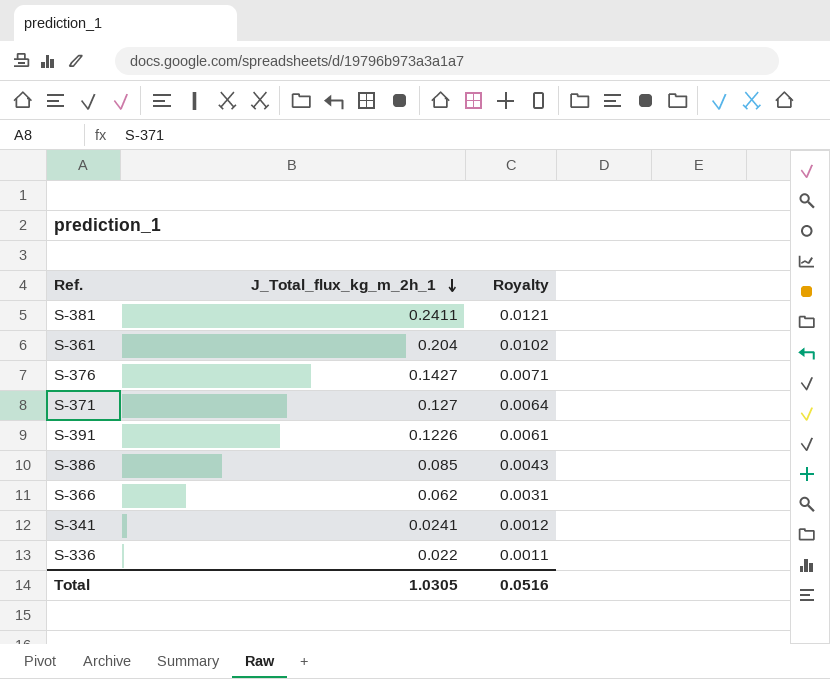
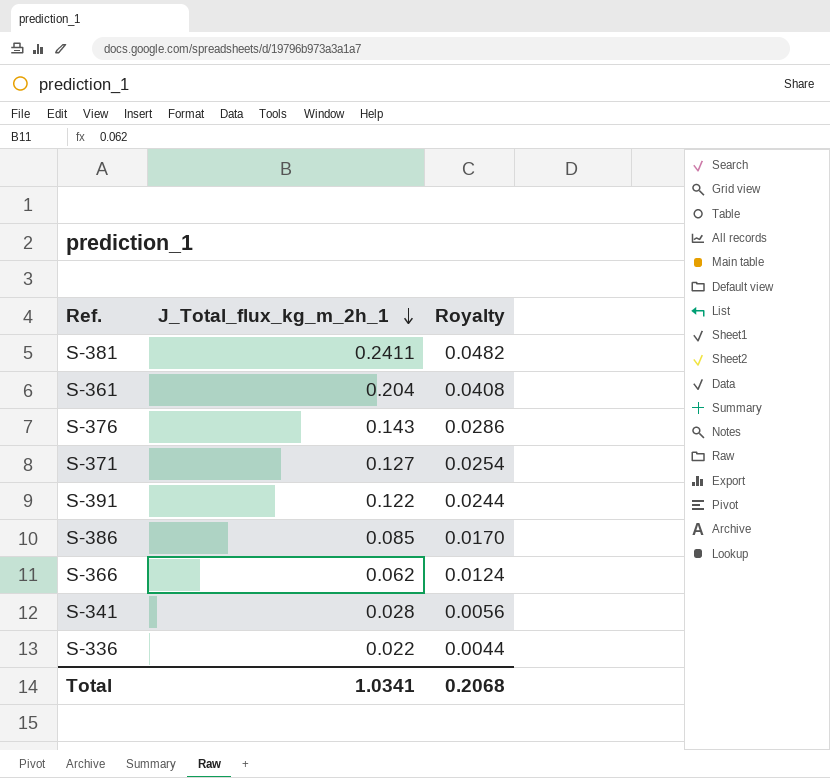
column Royalty | formula: [J_Total_flux_kg_m_2h_1] * 0.05 -> [J_Total_flux_kg_m_2h_1] * 0.2
S-376 | J_Total_flux_kg_m_2h_1: 0.1427 -> 0.143
S-391 | J_Total_flux_kg_m_2h_1: 0.1226 -> 0.122
S-341 | J_Total_flux_kg_m_2h_1: 0.0241 -> 0.028
Total | J_Total_flux_kg_m_2h_1: 1.0305 -> 1.0341
Total | Royalty: 0.0516 -> 0.2068

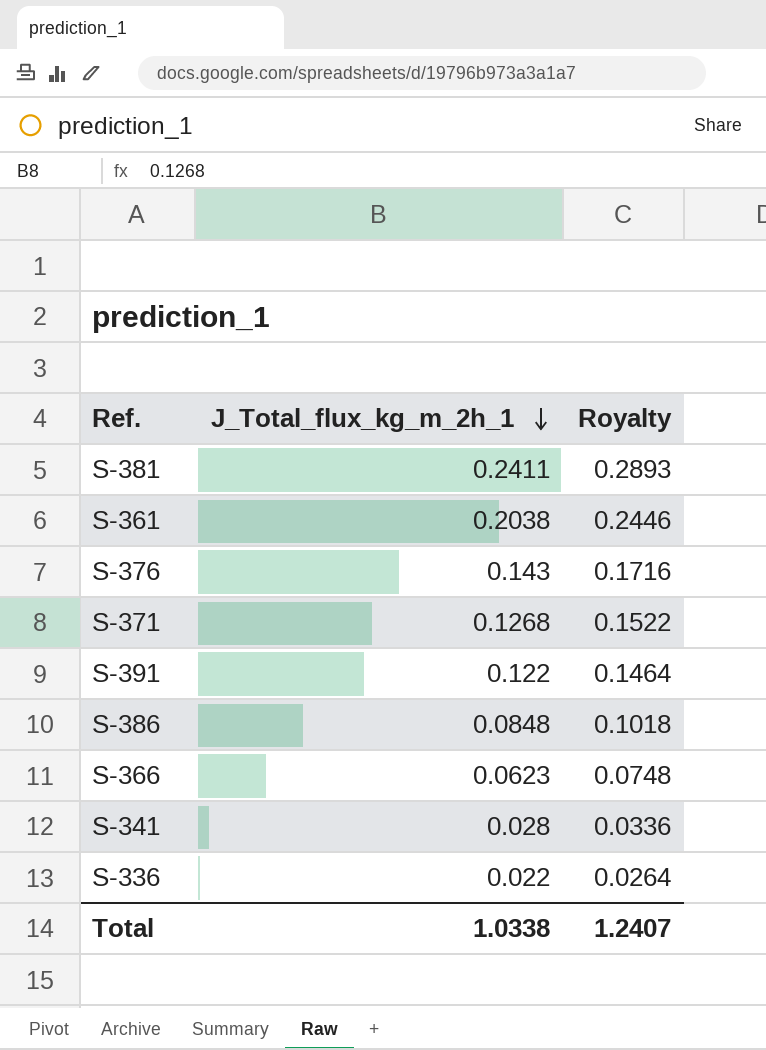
column Royalty | formula: [J_Total_flux_kg_m_2h_1] * 0.2 -> [J_Total_flux_kg_m_2h_1] * 1.2
S-361 | J_Total_flux_kg_m_2h_1: 0.204 -> 0.2038
S-371 | J_Total_flux_kg_m_2h_1: 0.127 -> 0.1268
S-386 | J_Total_flux_kg_m_2h_1: 0.085 -> 0.0848
S-366 | J_Total_flux_kg_m_2h_1: 0.062 -> 0.0623
Total | J_Total_flux_kg_m_2h_1: 1.0341 -> 1.0338
Total | Royalty: 0.2068 -> 1.2407

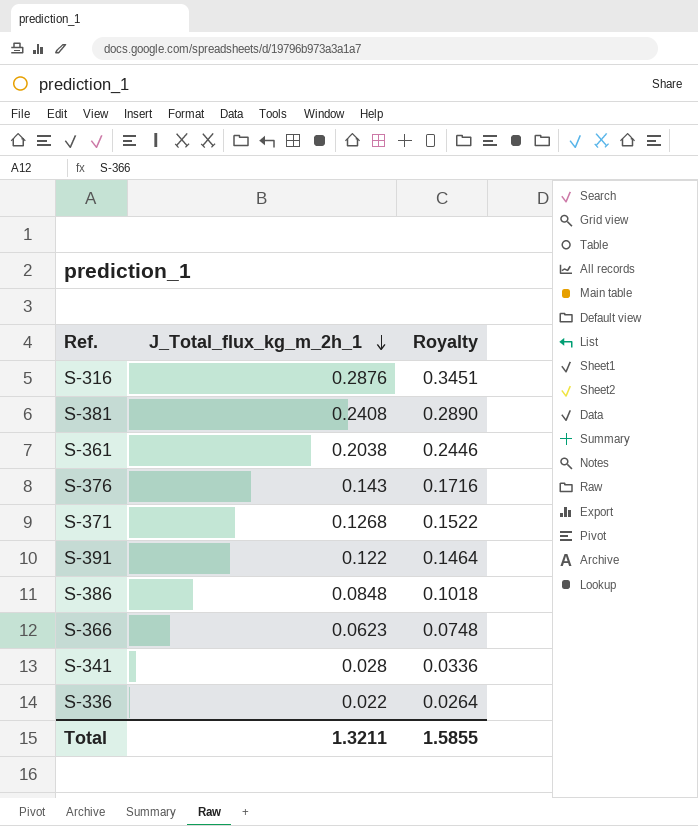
row S-316: none -> 0.2876 | 0.3451
S-381 | J_Total_flux_kg_m_2h_1: 0.2411 -> 0.2408
S-381 | Royalty: 0.2893 -> 0.2890
Total | J_Total_flux_kg_m_2h_1: 1.0338 -> 1.3211
Total | Royalty: 1.2407 -> 1.5855

